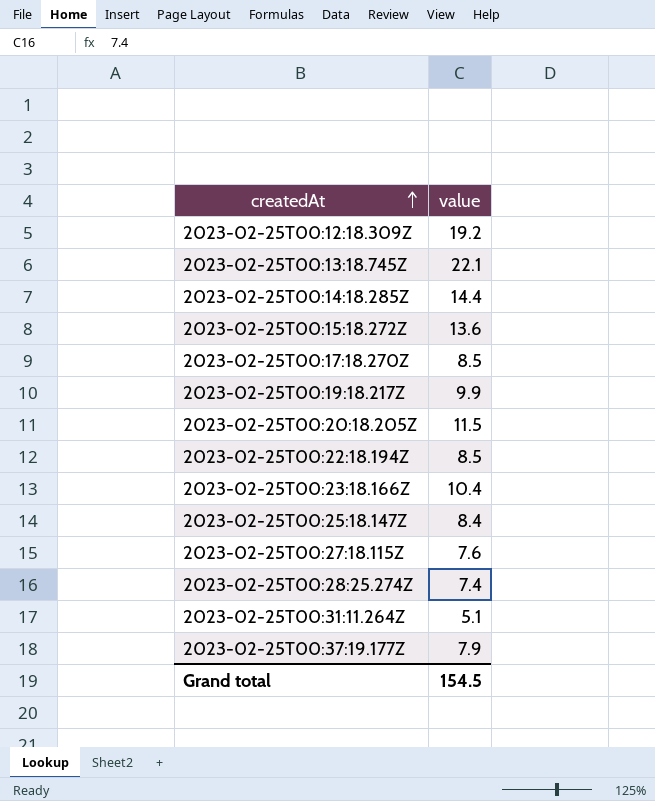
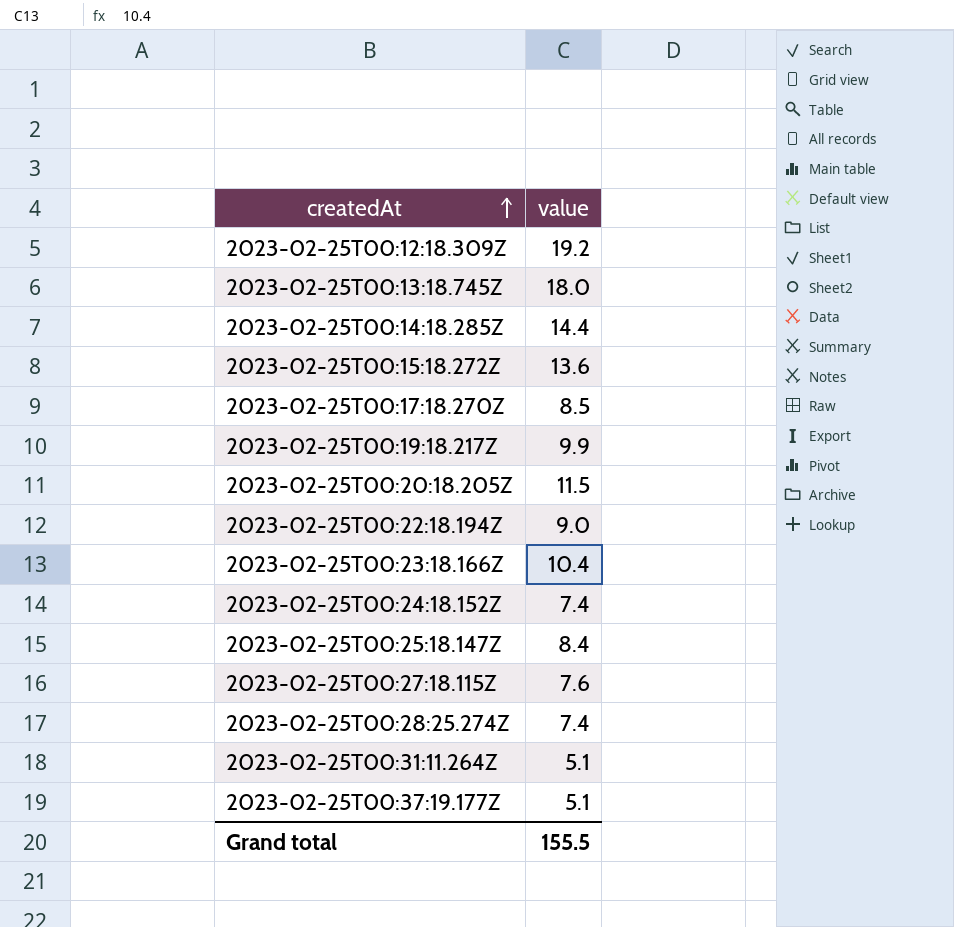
2023-02-25T00:13:18.745Z | value: 22.1 -> 18.0
2023-02-25T00:22:18.194Z | value: 8.5 -> 9.0
row 2023-02-25T00:24:18.152Z: none -> 7.4
2023-02-25T00:37:19.177Z | value: 7.9 -> 5.1
Grand total | value: 154.5 -> 155.5

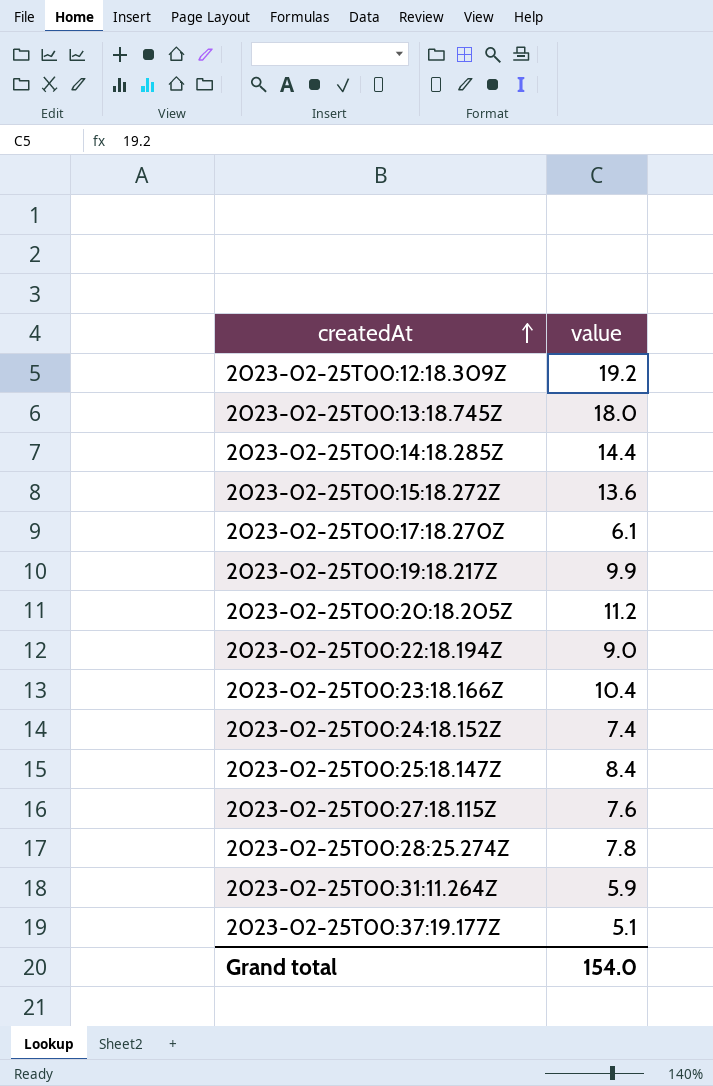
2023-02-25T00:17:18.270Z | value: 8.5 -> 6.1
2023-02-25T00:20:18.205Z | value: 11.5 -> 11.2
2023-02-25T00:28:25.274Z | value: 7.4 -> 7.8
2023-02-25T00:31:11.264Z | value: 5.1 -> 5.9
Grand total | value: 155.5 -> 154.0

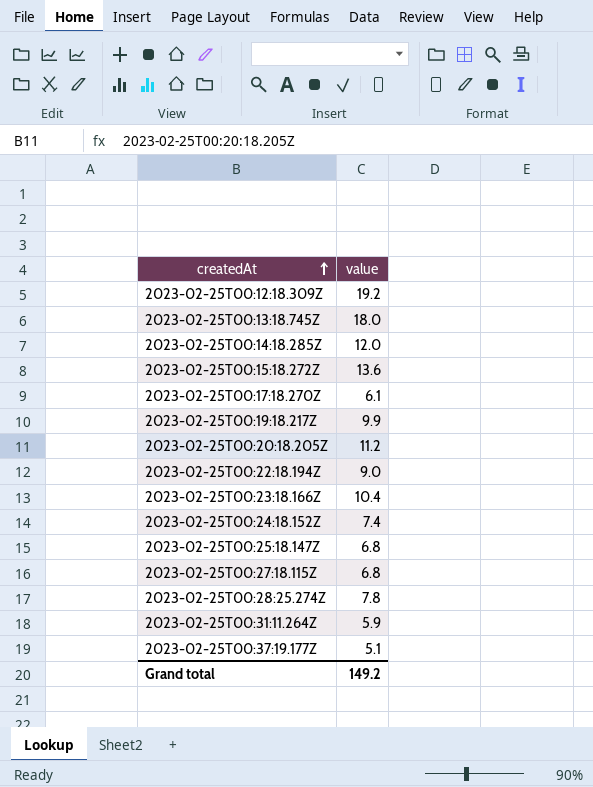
2023-02-25T00:14:18.285Z | value: 14.4 -> 12.0
2023-02-25T00:25:18.147Z | value: 8.4 -> 6.8
2023-02-25T00:27:18.115Z | value: 7.6 -> 6.8
Grand total | value: 154.0 -> 149.2

